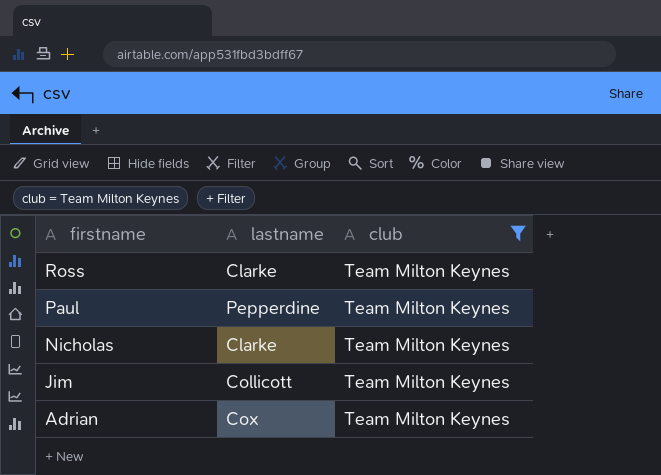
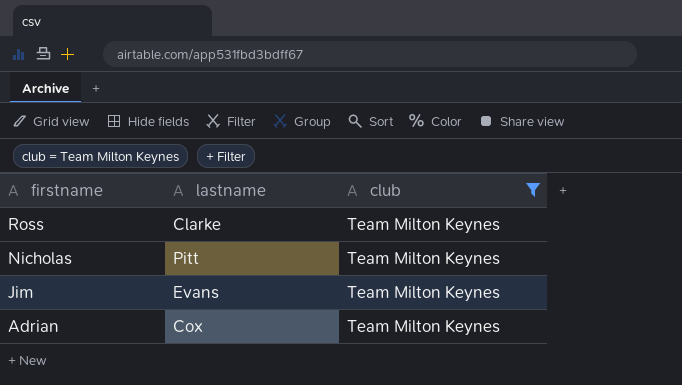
row Paul: Pepperdine | Team Milton Keynes -> none
Nicholas | lastname: Clarke -> Pitt
Jim | lastname: Collicott -> Evans

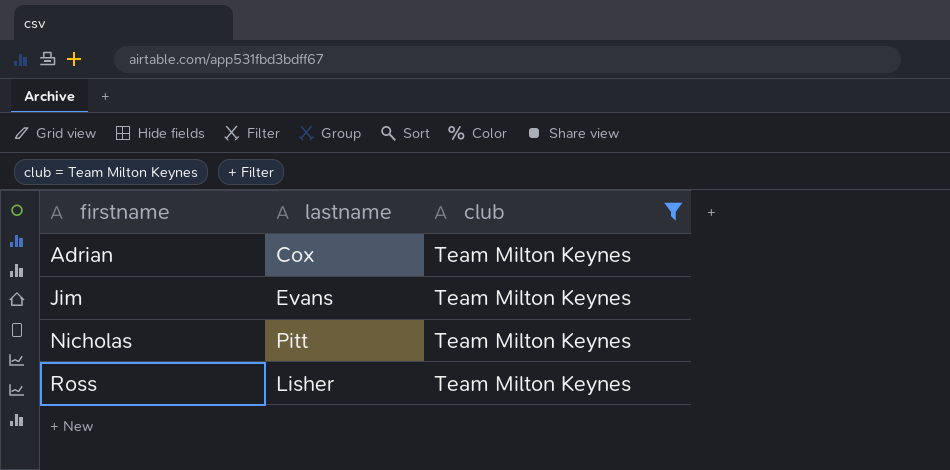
row order: firstname descending -> firstname ascending
Ross | lastname: Clarke -> Lisher

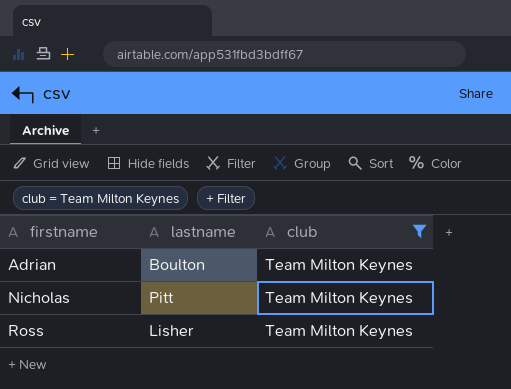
row Jim: Evans | Team Milton Keynes -> none
Adrian | lastname: Cox -> Boulton

